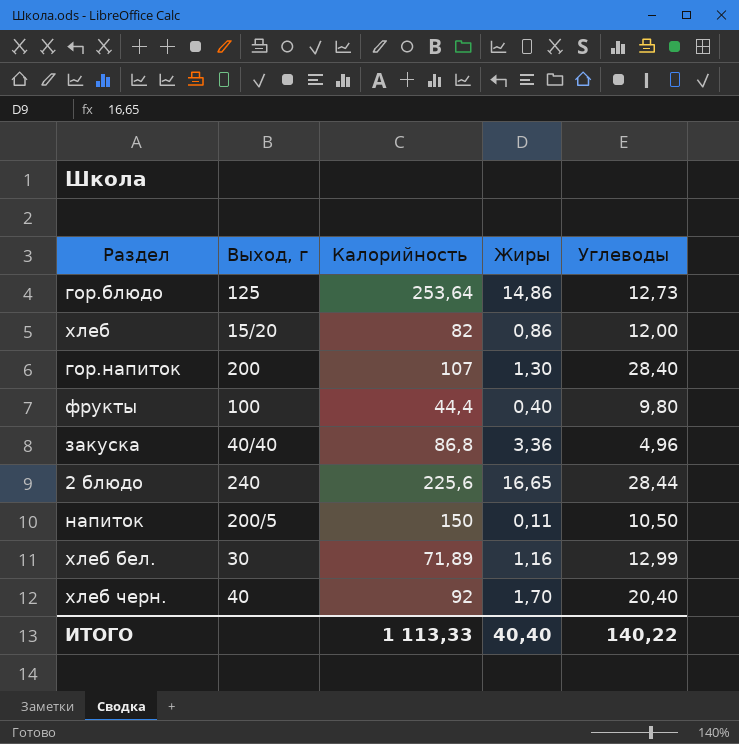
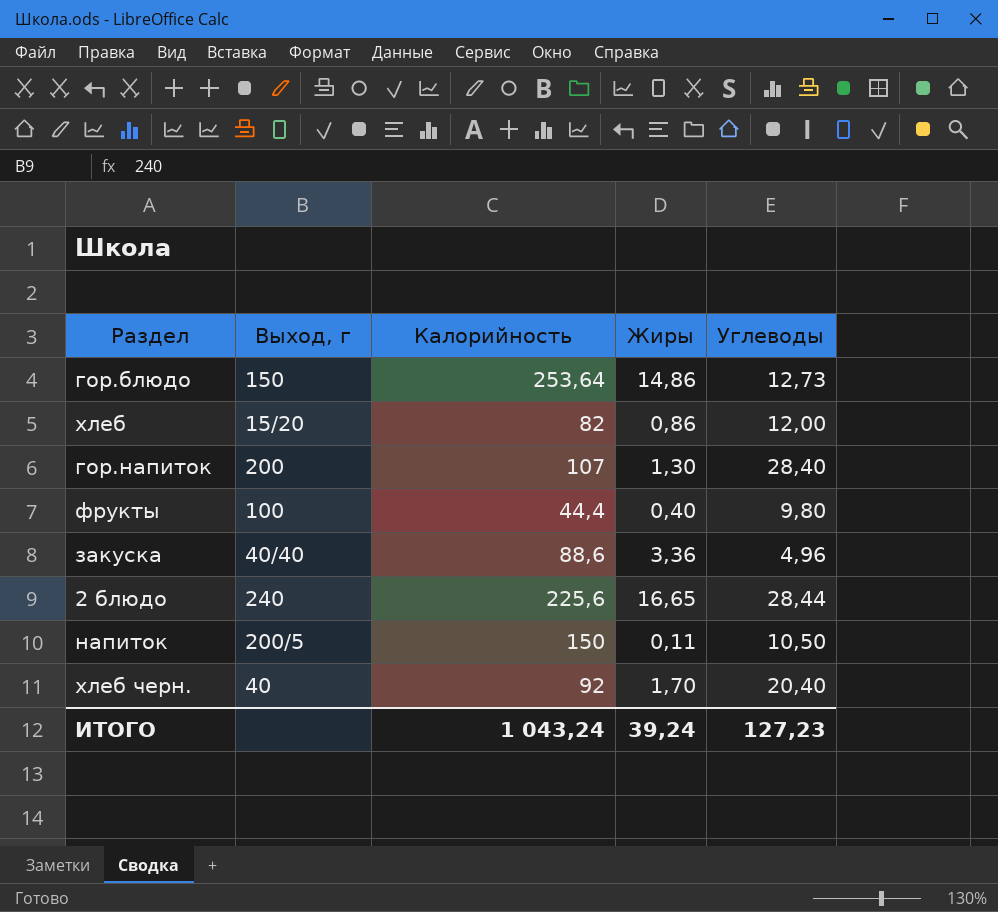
row хлеб бел.: 30 | 71,89 | 1,16 | 12,99 -> none
гор.блюдо | Выход, г: 125 -> 150
закуска | Калорийность: 86,8 -> 88,6
ИТОГО | Калорийность: 1 113,33 -> 1 043,24
ИТОГО | Жиры: 40,40 -> 39,24
ИТОГО | Углеводы: 140,22 -> 127,23

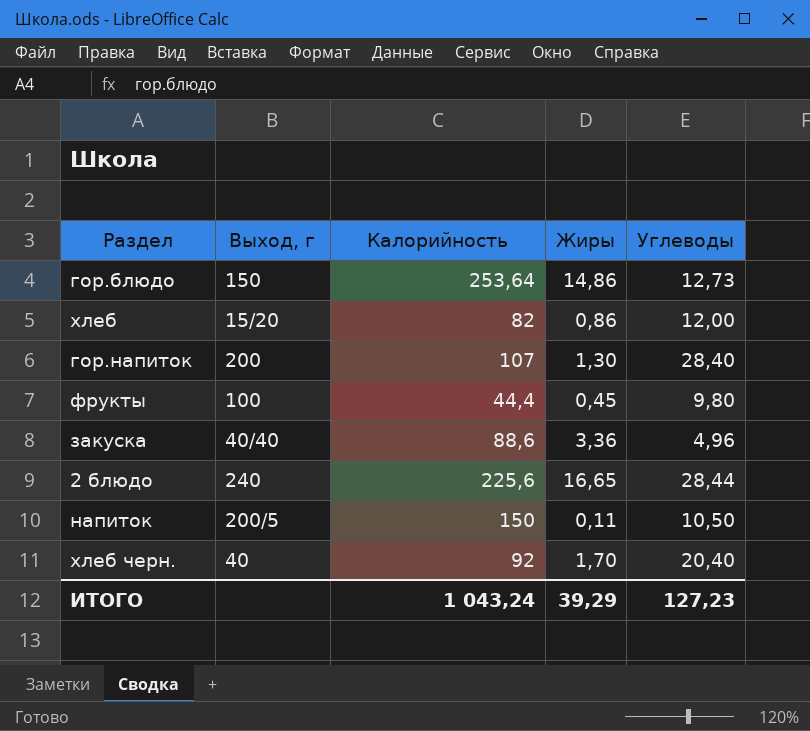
фрукты | Жиры: 0,40 -> 0,45
ИТОГО | Жиры: 39,24 -> 39,29

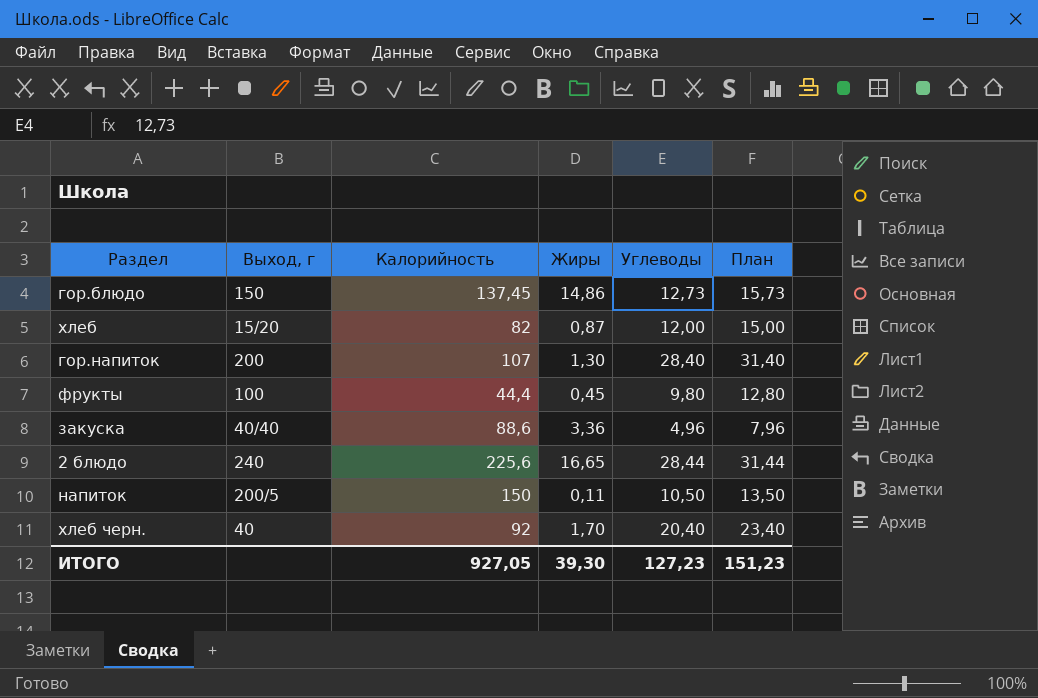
column План | formula: none -> [Углеводы] + 3
гор.блюдо | Калорийность: 253,64 -> 137,45
хлеб | Жиры: 0,86 -> 0,87
ИТОГО | Калорийность: 1 043,24 -> 927,05
ИТОГО | Жиры: 39,29 -> 39,30

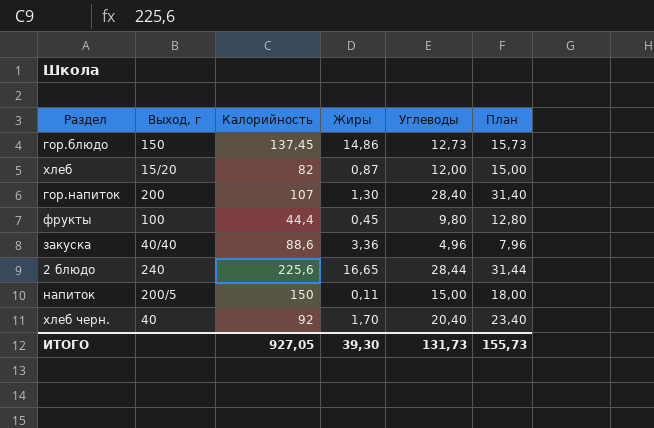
напиток | Углеводы: 10,50 -> 15,00
напиток | План: 13,50 -> 18,00
ИТОГО | Углеводы: 127,23 -> 131,73
ИТОГО | План: 151,23 -> 155,73

